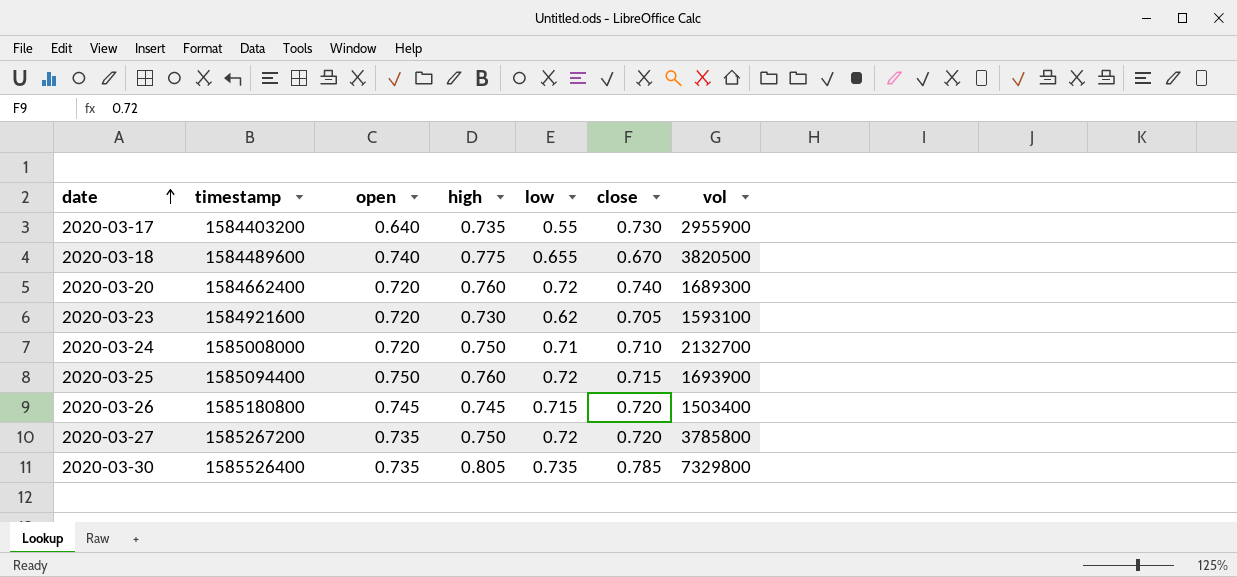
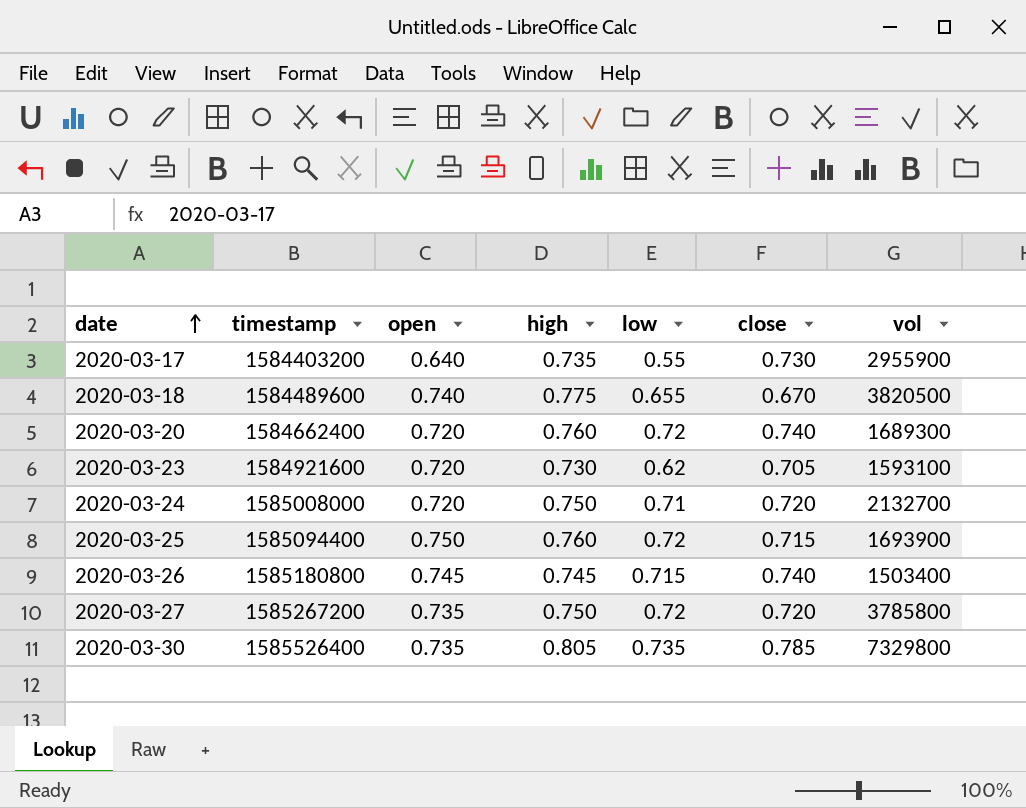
2020-03-24 | close: 0.710 -> 0.720
2020-03-26 | close: 0.720 -> 0.740

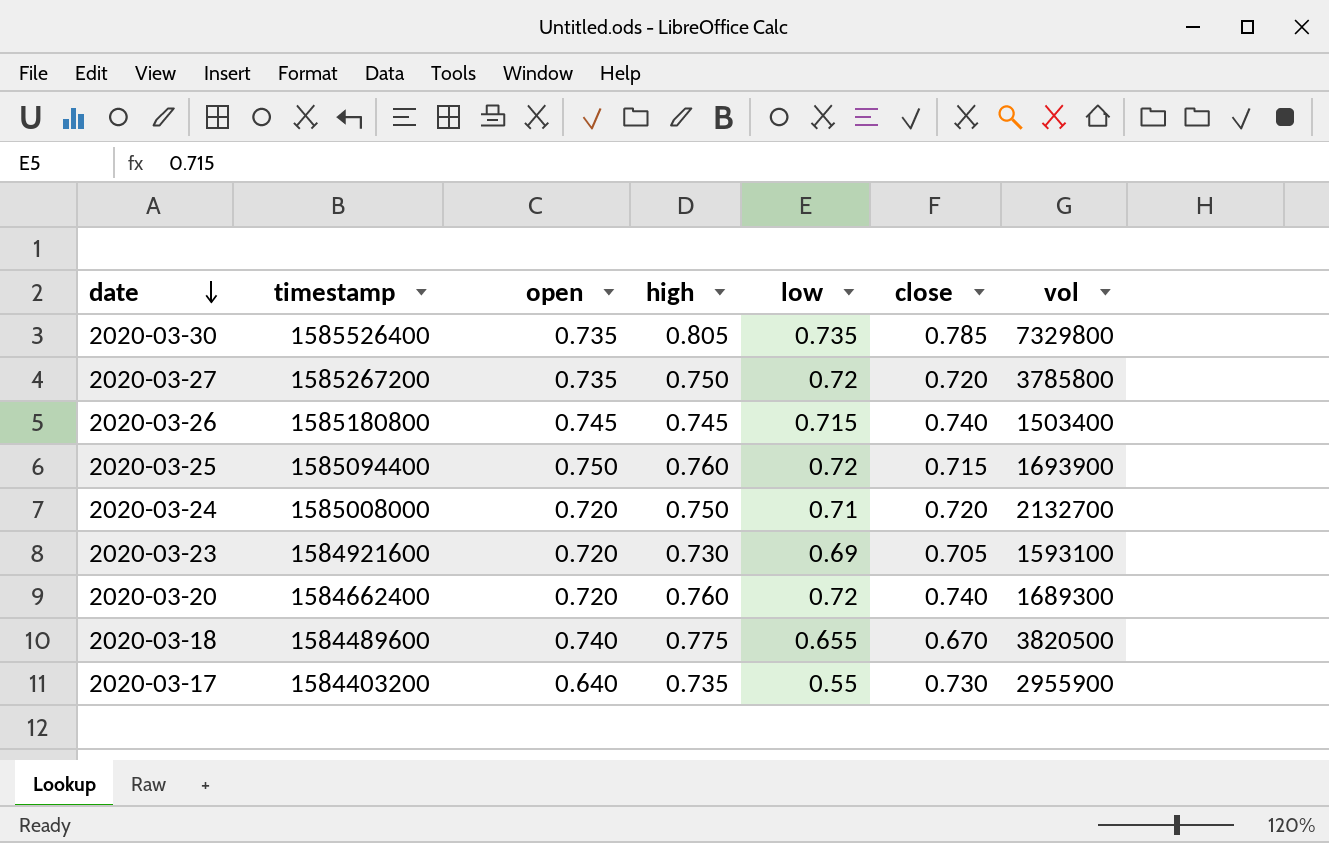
row order: date ascending -> date descending
2020-03-23 | low: 0.62 -> 0.69

